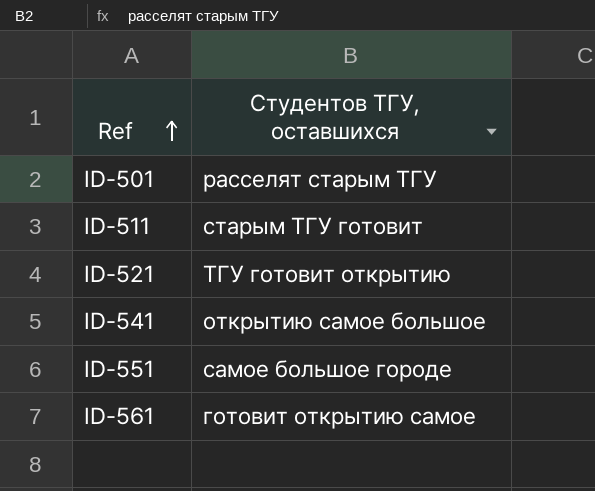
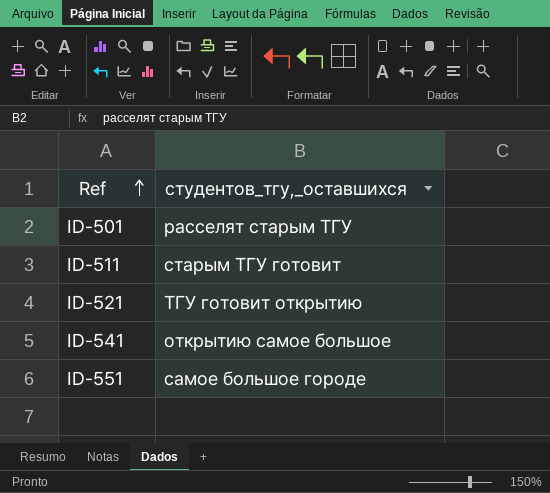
column name: Студентов ТГУ, оставшихся -> студентов_тгу,_оставшихся
row ID-561: готовит открытию самое -> none

